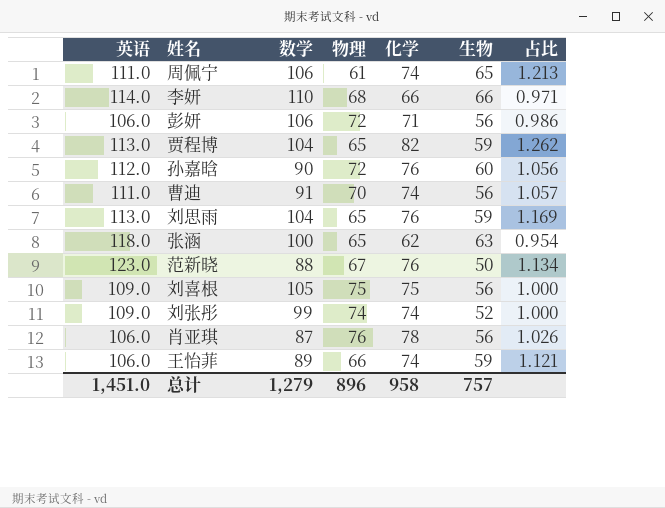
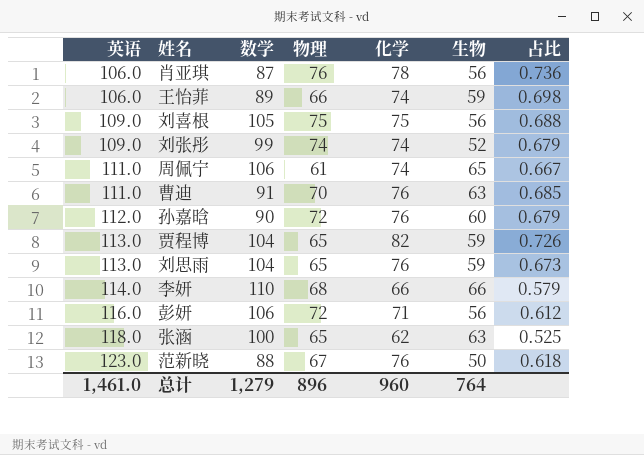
row order: none -> 英语 ascending
column 占比 | formula: [化学] / [物理] -> [化学] / [英语]
曹迪 | 化学: 74 -> 76
曹迪 | 生物: 56 -> 63
彭妍 | 英语: 106.0 -> 116.0
总计 | 英语: 1,451.0 -> 1,461.0
总计 | 化学: 958 -> 960
总计 | 生物: 757 -> 764

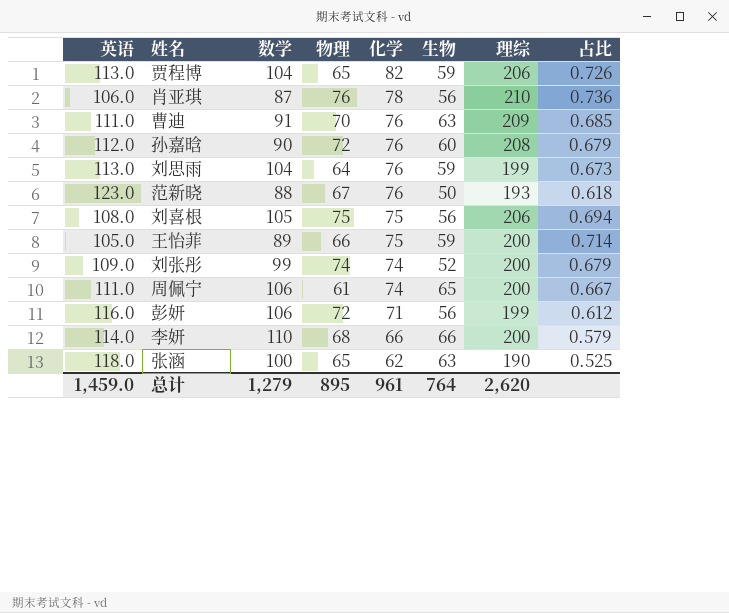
row order: 英语 ascending -> 化学 descending
column 理综 | formula: none -> [物理] + [化学] + [生物]
刘思雨 | 物理: 65 -> 64
刘喜根 | 英语: 109.0 -> 108.0
刘喜根 | 占比: 0.688 -> 0.694
王怡菲 | 英语: 106.0 -> 105.0
王怡菲 | 化学: 74 -> 75
王怡菲 | 占比: 0.698 -> 0.714
总计 | 英语: 1,461.0 -> 1,459.0
总计 | 物理: 896 -> 895
总计 | 化学: 960 -> 961

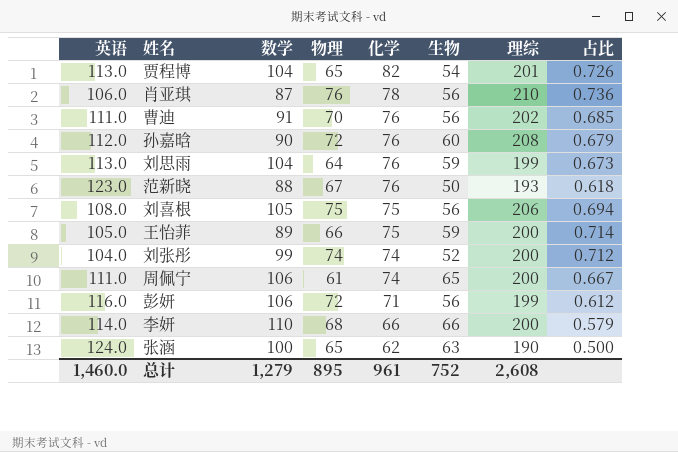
贾程博 | 生物: 59 -> 54
贾程博 | 理综: 206 -> 201
曹迪 | 生物: 63 -> 56
曹迪 | 理综: 209 -> 202
刘张彤 | 英语: 109.0 -> 104.0
刘张彤 | 占比: 0.679 -> 0.712
张涵 | 英语: 118.0 -> 124.0
张涵 | 占比: 0.525 -> 0.500
总计 | 英语: 1,459.0 -> 1,460.0
总计 | 生物: 764 -> 752
总计 | 理综: 2,620 -> 2,608

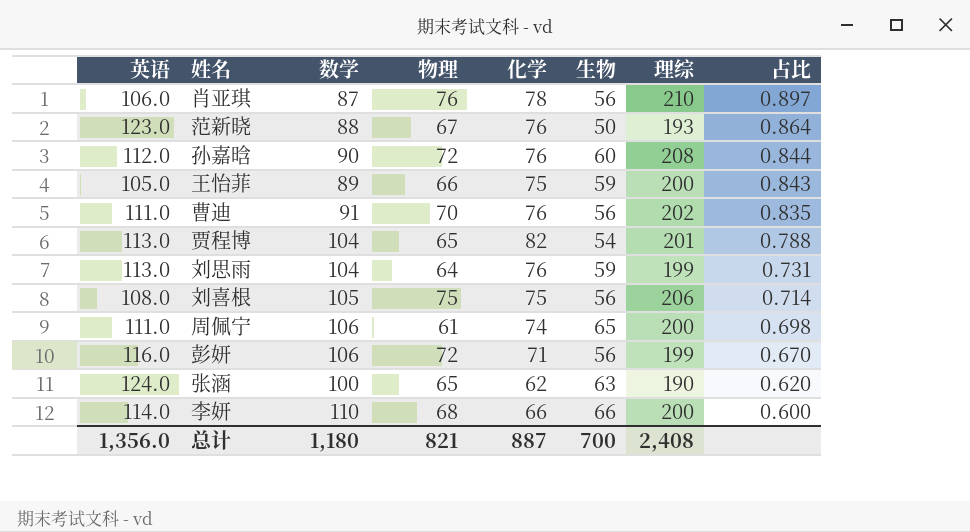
row order: 化学 descending -> 占比 descending
column 占比 | formula: [化学] / [英语] -> [化学] / [数学]
row 刘张彤: 104.0 | 99 | 74 | 74 | 52 | 200 | 0.712 -> none
总计 | 英语: 1,460.0 -> 1,356.0
总计 | 数学: 1,279 -> 1,180
总计 | 物理: 895 -> 821
总计 | 化学: 961 -> 887
总计 | 生物: 752 -> 700
总计 | 理综: 2,608 -> 2,408

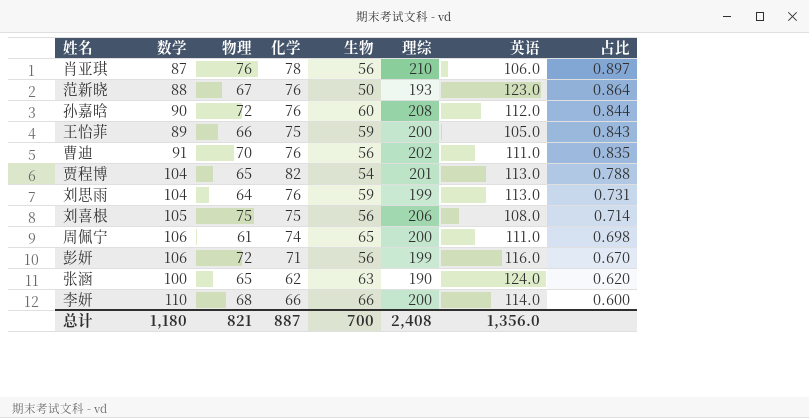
column 英语 | position: 1 -> 7

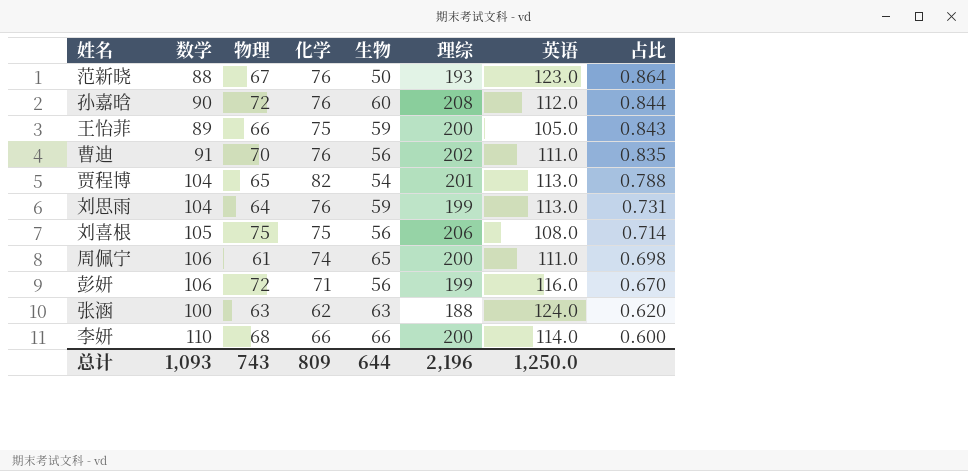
row 肖亚琪: 87 | 76 | 78 | 56 | 210 | 106.0 | 0.897 -> none
张涵 | 物理: 65 -> 63
张涵 | 理综: 190 -> 188
总计 | 数学: 1,180 -> 1,093
总计 | 物理: 821 -> 743
总计 | 化学: 887 -> 809
总计 | 生物: 700 -> 644
总计 | 理综: 2,408 -> 2,196
总计 | 英语: 1,356.0 -> 1,250.0

